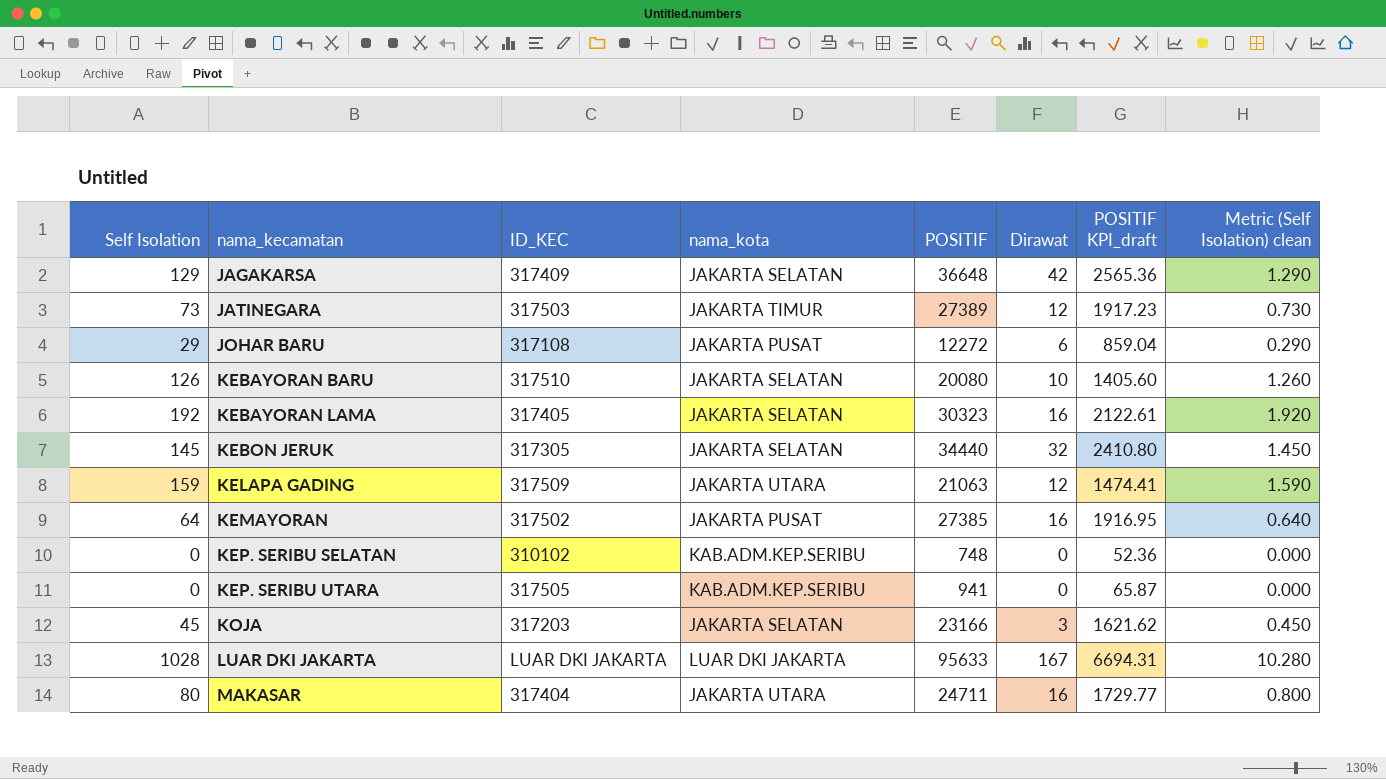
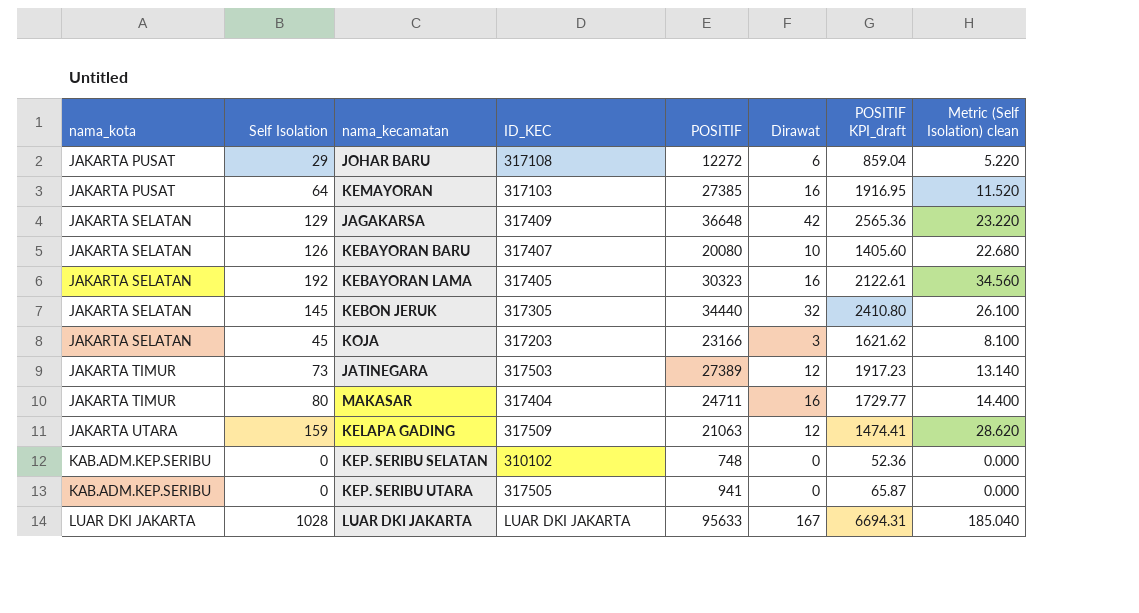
row order: nama_kecamatan ascending -> nama_kota ascending
column nama_kota | position: 4 -> 1
column Metric (Self Isolation) clean | formula: [Self Isolation] * 0.01 -> [Self Isolation] * 0.18
KEMAYORAN | ID_KEC: 317502 -> 317103
KEBAYORAN BARU | ID_KEC: 317510 -> 317407
MAKASAR | nama_kota: JAKARTA UTARA -> JAKARTA TIMUR

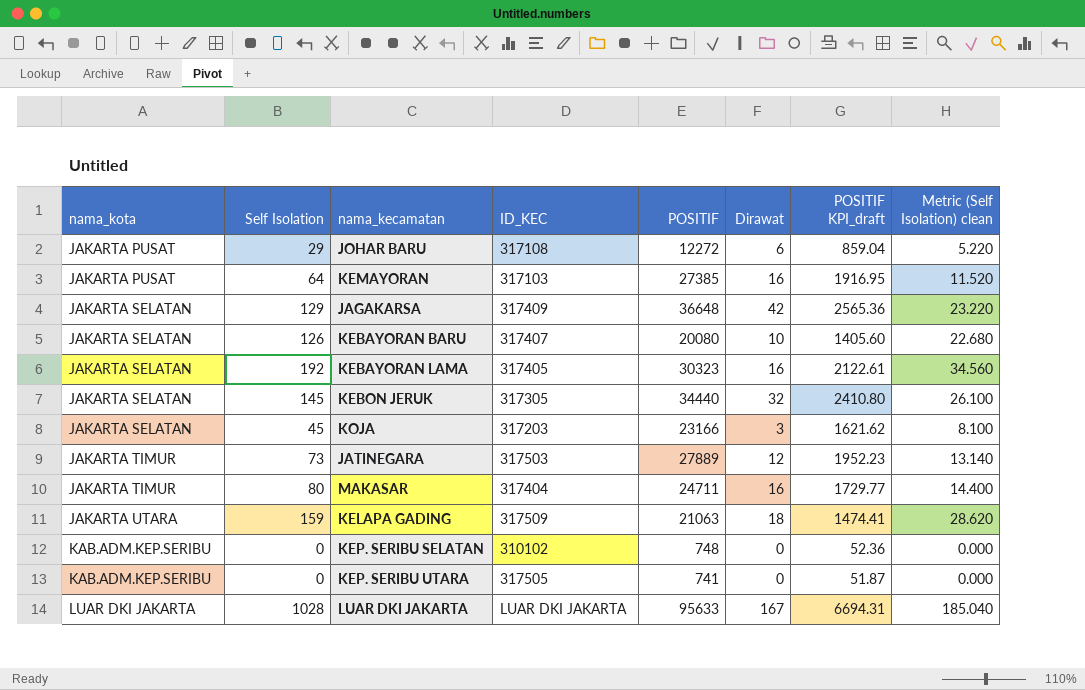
JATINEGARA | POSITIF: 27389 -> 27889
JATINEGARA | POSITIF KPI_draft: 1917.23 -> 1952.23
KELAPA GADING | Dirawat: 12 -> 18
KEP. SERIBU UTARA | POSITIF: 941 -> 741
KEP. SERIBU UTARA | POSITIF KPI_draft: 65.87 -> 51.87

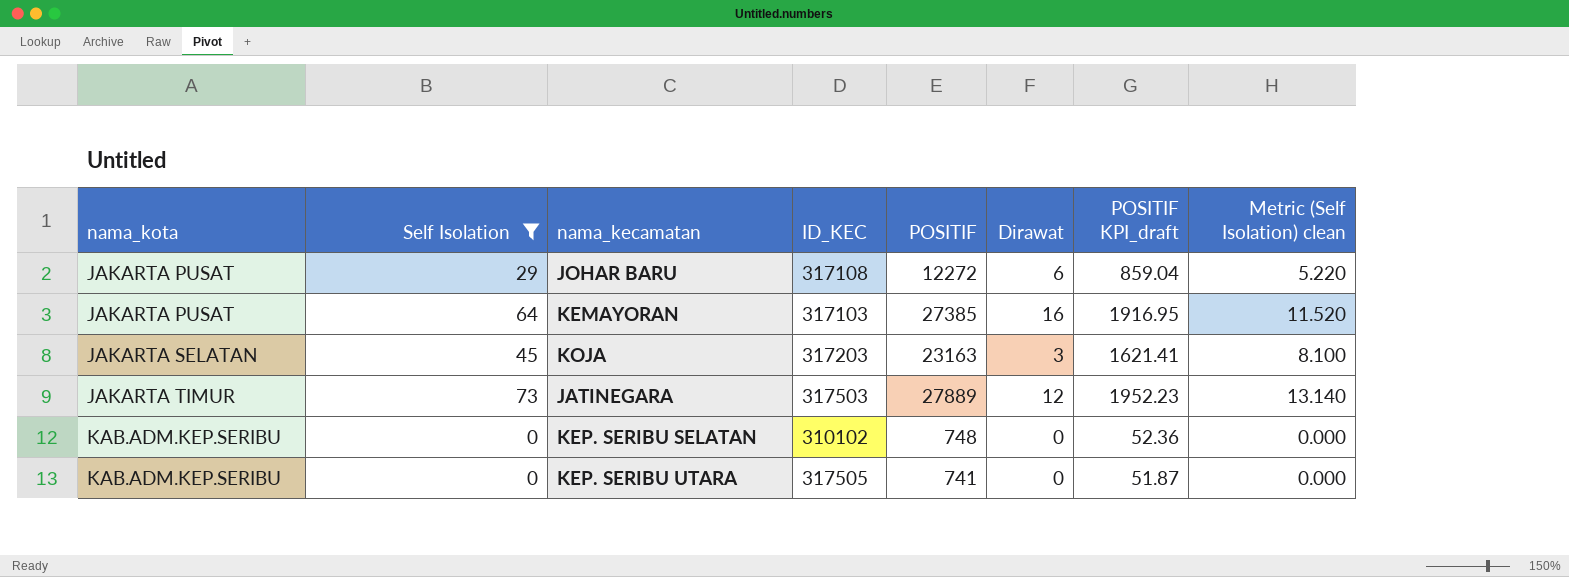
filter: none -> Self Isolation <= 73
KOJA | POSITIF: 23166 -> 23163
KOJA | POSITIF KPI_draft: 1621.62 -> 1621.41

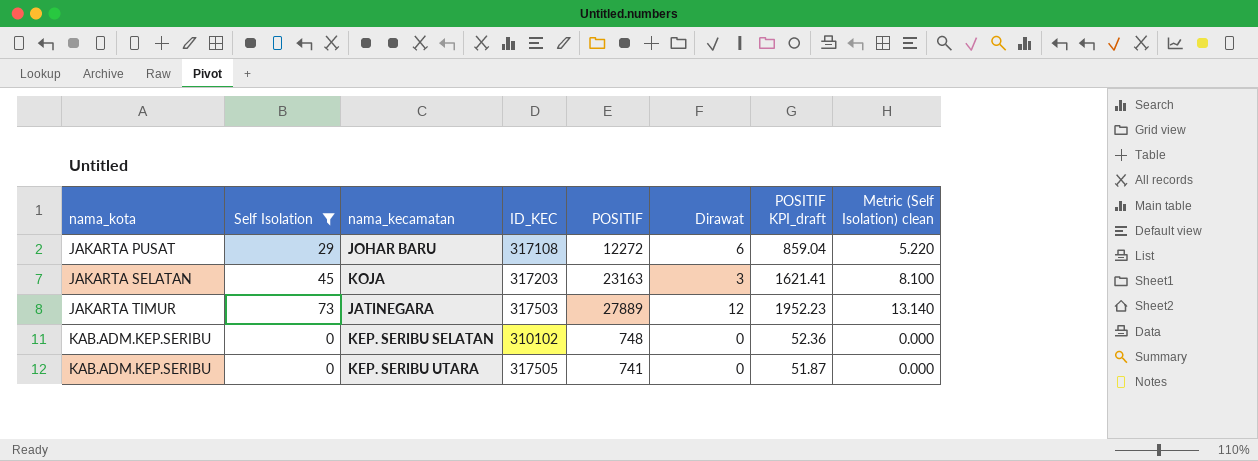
row KEMAYORAN: JAKARTA PUSAT | 64 | 317103 | 27385 | 16 | 1916.95 | 11.520 -> none

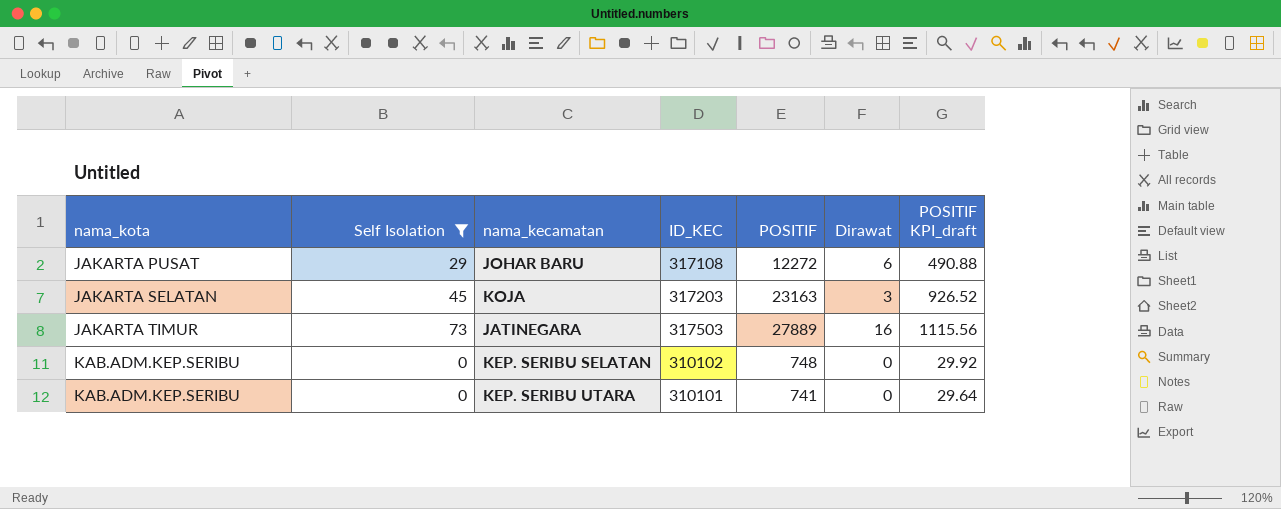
column Metric (Self Isolation) clean | formula: [Self Isolation] * 0.18 -> none
column POSITIF KPI_draft | formula: [POSITIF] * 0.07 -> [POSITIF] * 0.04
JATINEGARA | Dirawat: 12 -> 16
KEP. SERIBU UTARA | ID_KEC: 317505 -> 310101

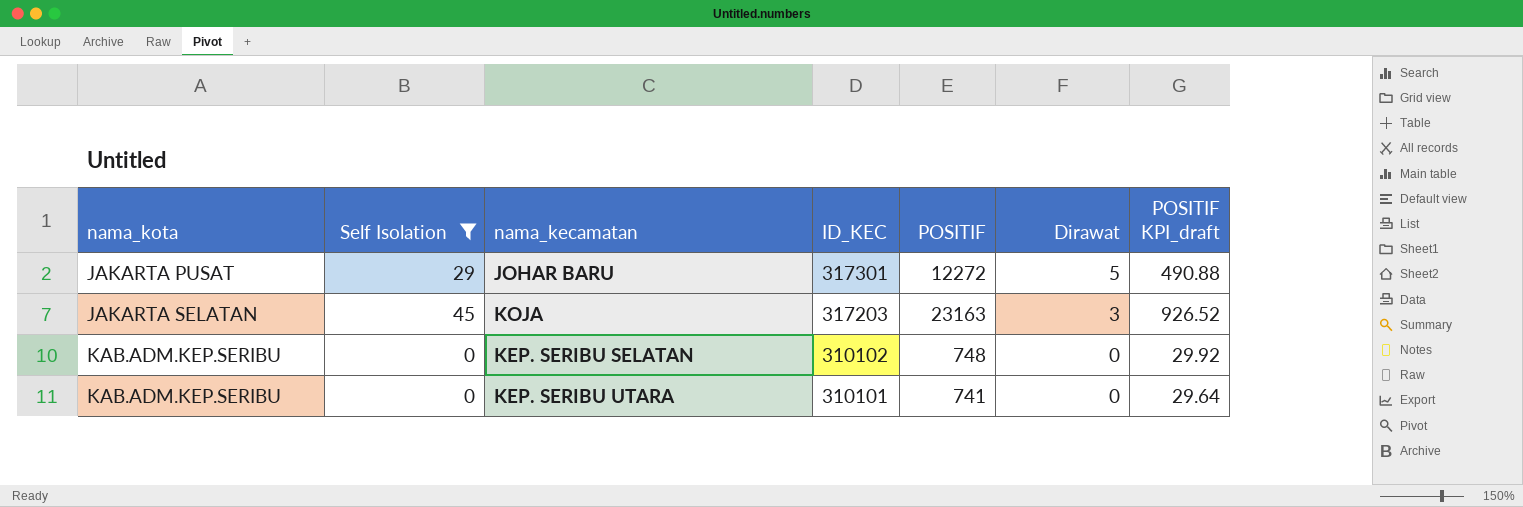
row JATINEGARA: JAKARTA TIMUR | 73 | 317503 | 27889 | 16 | 1115.56 -> none
JOHAR BARU | ID_KEC: 317108 -> 317301
JOHAR BARU | Dirawat: 6 -> 5

